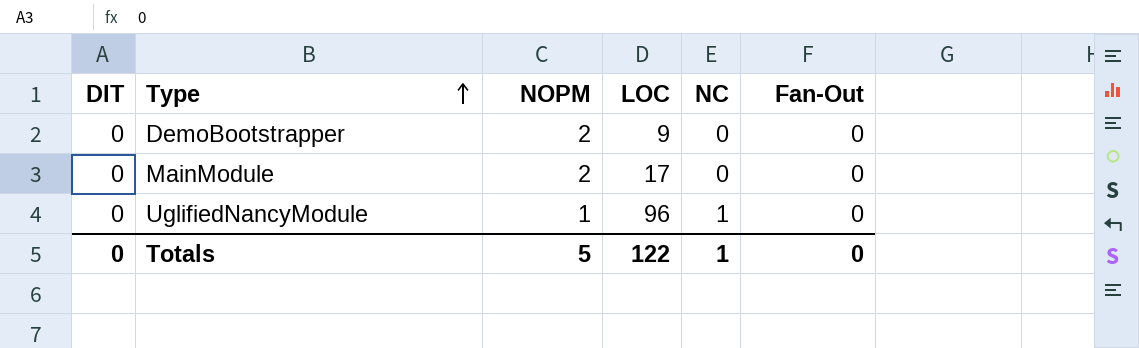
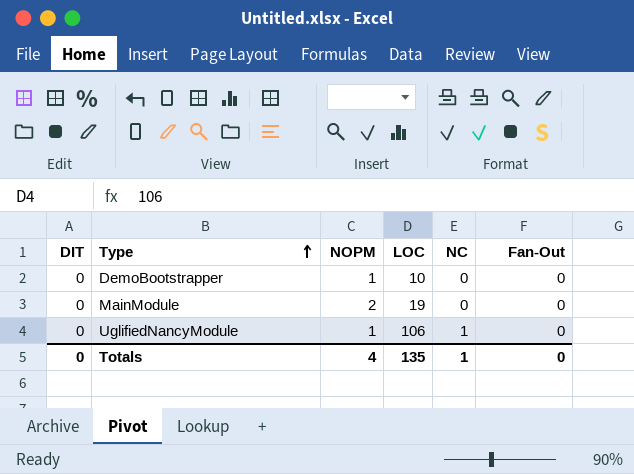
DemoBootstrapper | NOPM: 2 -> 1
DemoBootstrapper | LOC: 9 -> 10
MainModule | LOC: 17 -> 19
UglifiedNancyModule | LOC: 96 -> 106
Totals | NOPM: 5 -> 4
Totals | LOC: 122 -> 135

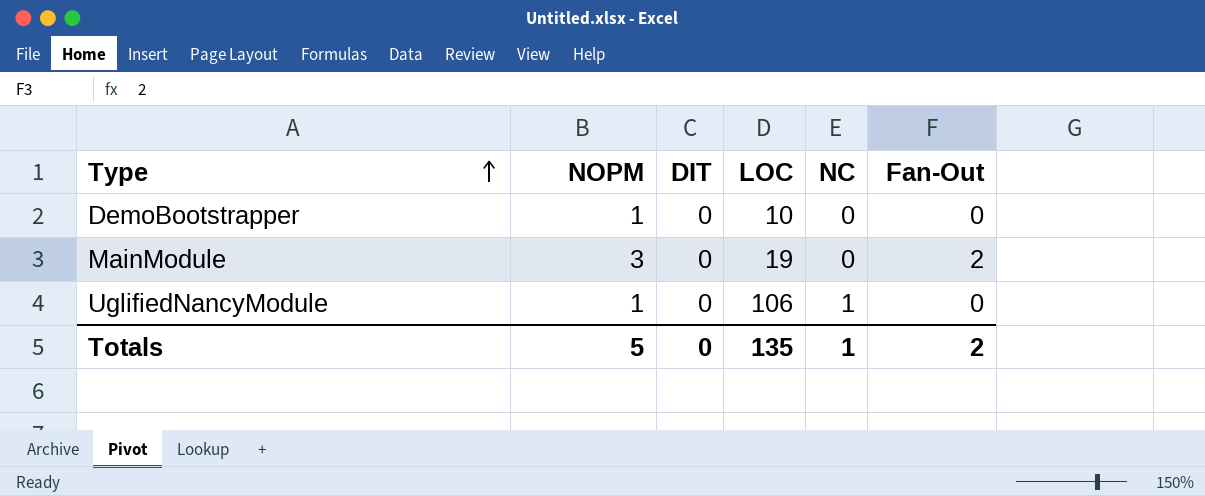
column DIT | position: 1 -> 3
MainModule | NOPM: 2 -> 3
MainModule | Fan-Out: 0 -> 2
Totals | NOPM: 4 -> 5
Totals | Fan-Out: 0 -> 2

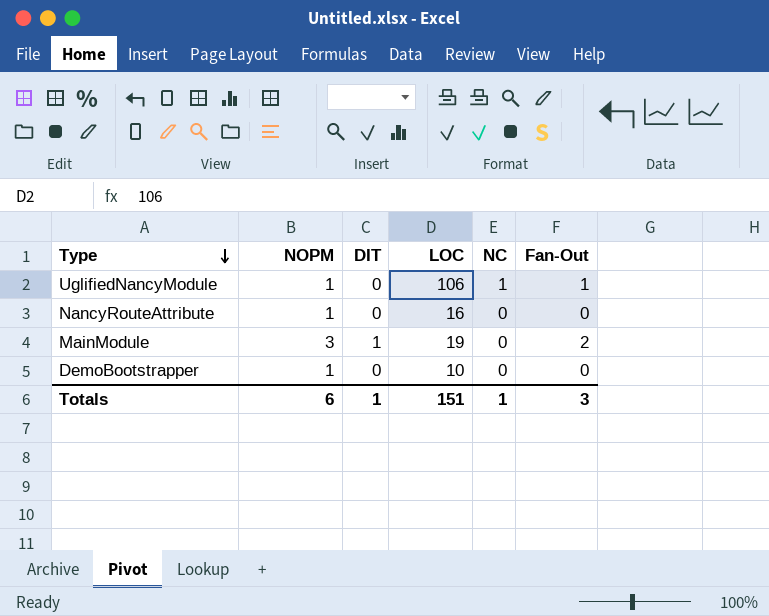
row order: Type ascending -> Type descending
UglifiedNancyModule | Fan-Out: 0 -> 1
row NancyRouteAttribute: none -> 1 | 0 | 16 | 0 | 0
MainModule | DIT: 0 -> 1
Totals | NOPM: 5 -> 6
Totals | DIT: 0 -> 1
Totals | LOC: 135 -> 151
Totals | Fan-Out: 2 -> 3

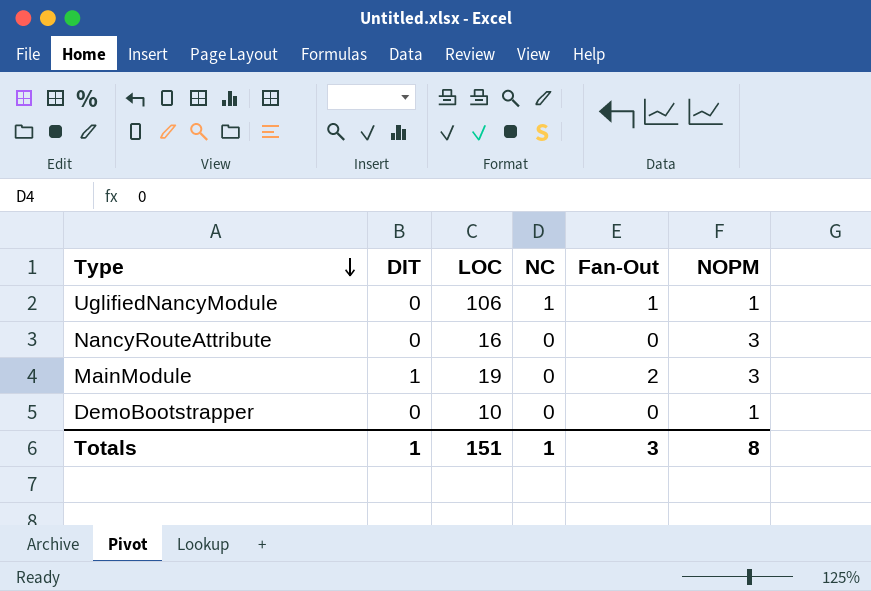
column NOPM | position: 2 -> 6
NancyRouteAttribute | NOPM: 1 -> 3
Totals | NOPM: 6 -> 8

